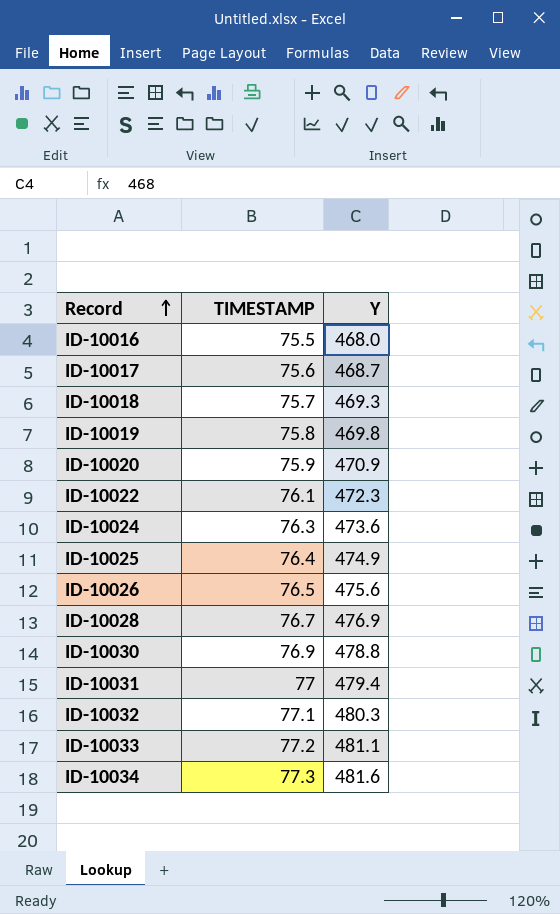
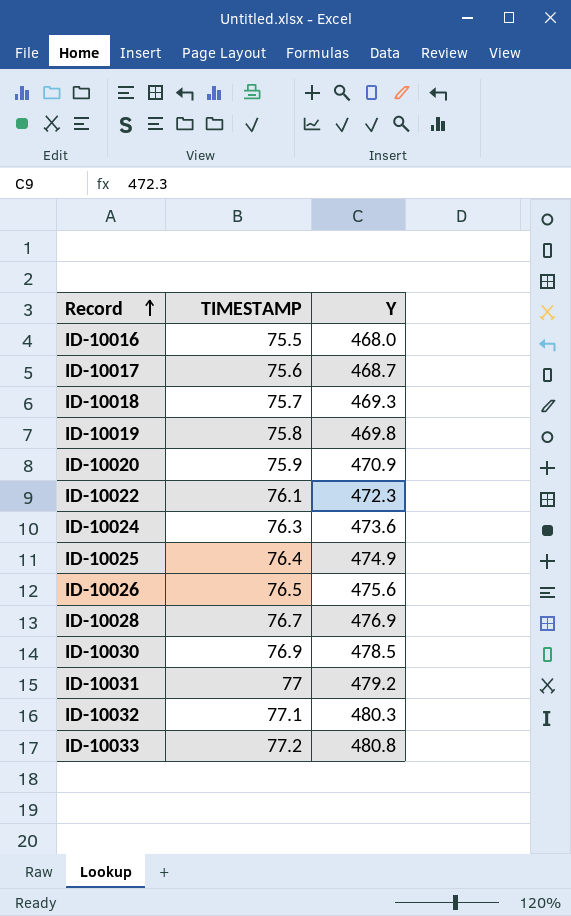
row ID-10034: 77.3 | 481.6 -> none
ID-10030 | Y: 478.8 -> 478.5
ID-10031 | Y: 479.4 -> 479.2
ID-10033 | Y: 481.1 -> 480.8

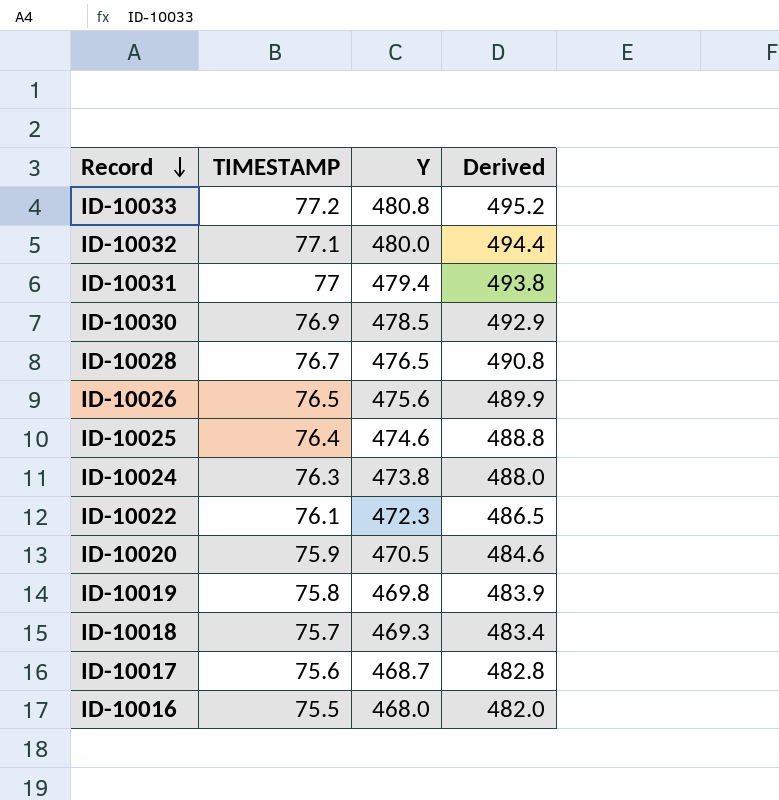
row order: Record ascending -> Record descending
column Derived | formula: none -> [Y] * 1.03
ID-10032 | Y: 480.3 -> 480.0
ID-10031 | Y: 479.2 -> 479.4
ID-10028 | Y: 476.9 -> 476.5
ID-10025 | Y: 474.9 -> 474.6
ID-10024 | Y: 473.6 -> 473.8
ID-10020 | Y: 470.9 -> 470.5

